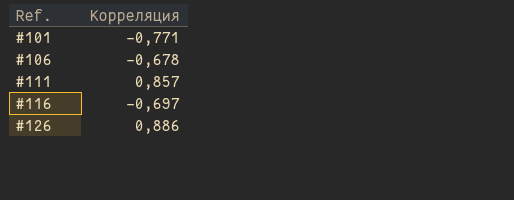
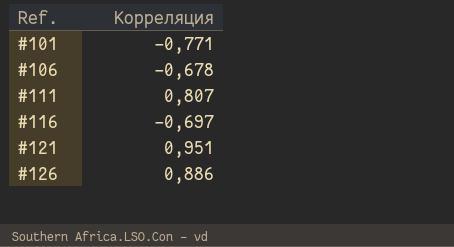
#111 | Корреляция: 0,857 -> 0,807
row #121: none -> 0,951

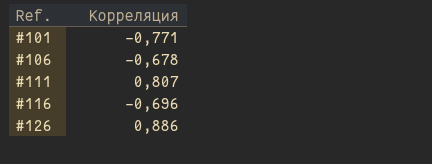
row #121: 0,951 -> none
#116 | Корреляция: -0,697 -> -0,696

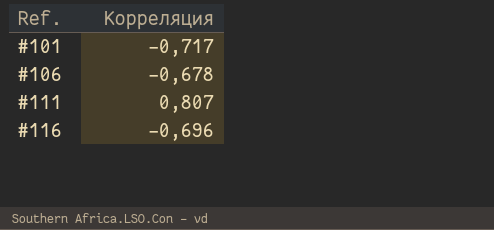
row #126: 0,886 -> none
#101 | Корреляция: -0,771 -> -0,717

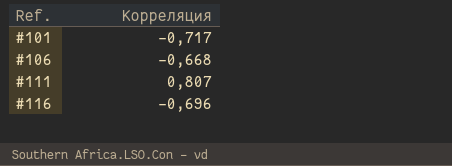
#106 | Корреляция: -0,678 -> -0,668

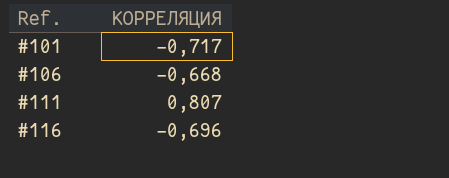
column name: Корреляция -> КОРРЕЛЯЦИЯ

